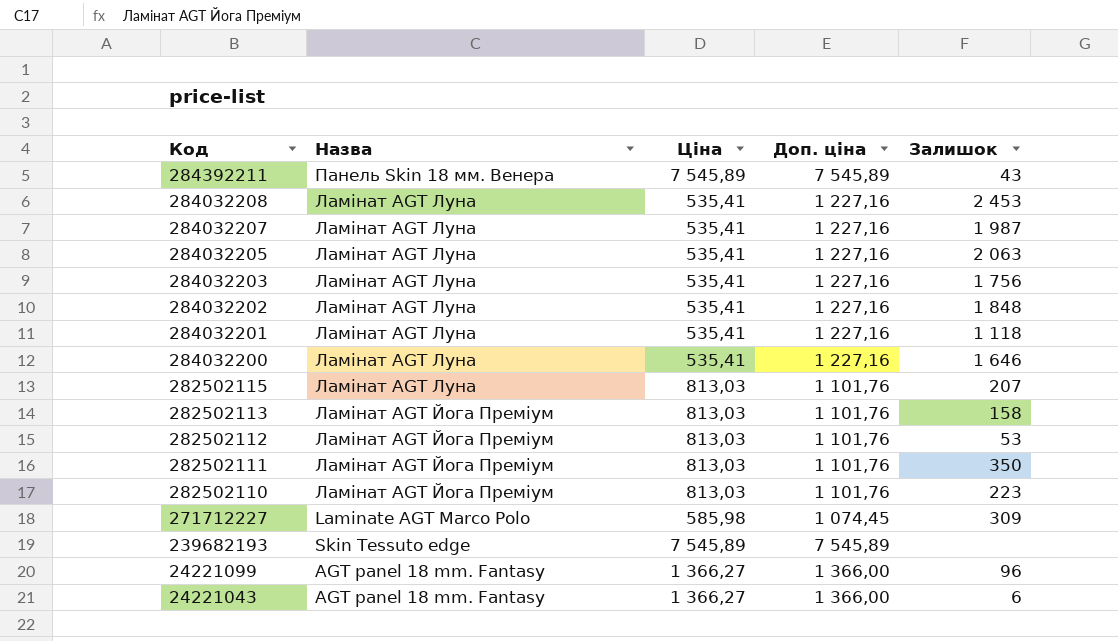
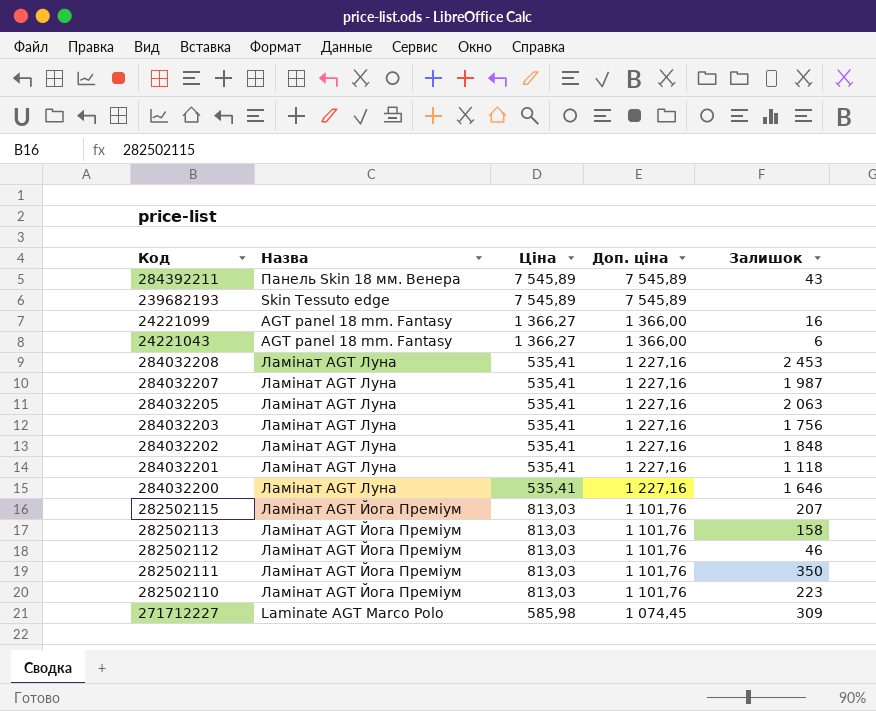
row order: Код descending -> Доп. ціна descending
24221099 | Залишок: 96 -> 16
282502115 | Назва: Ламінат AGT Луна -> Ламінат AGT Йога Преміум
282502112 | Залишок: 53 -> 46

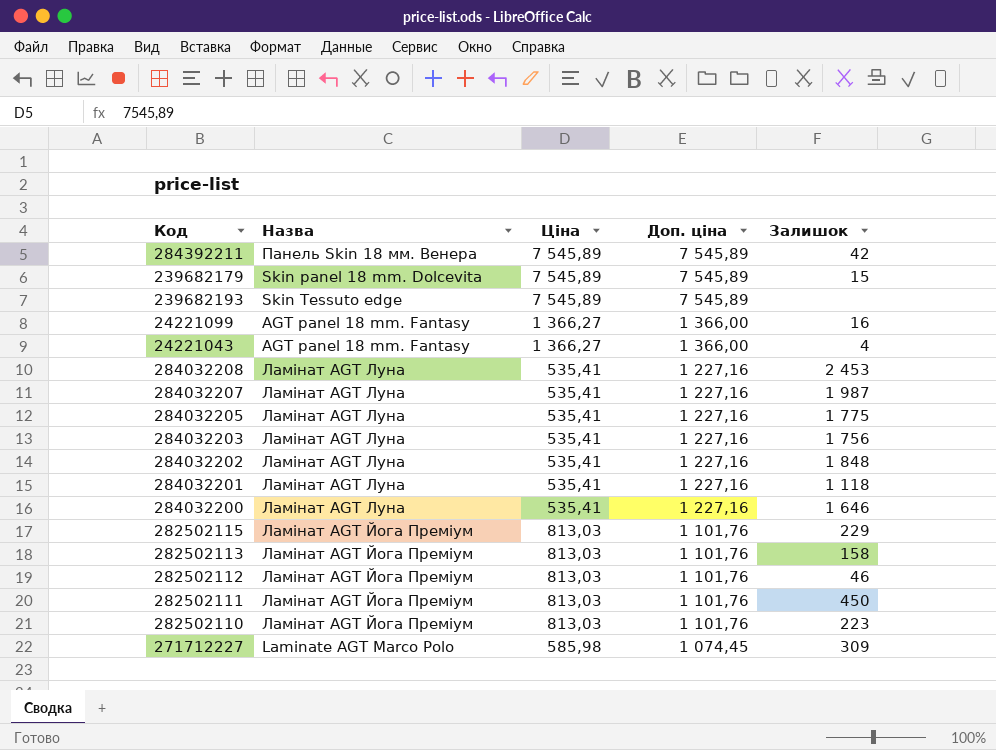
284392211 | Залишок: 43 -> 42
row 239682179: none -> Skin panel 18 mm. Dolcevita | 7 545,89 | 7 545,89 | 15
24221043 | Залишок: 6 -> 4
284032205 | Залишок: 2 063 -> 1 775
282502115 | Залишок: 207 -> 229
282502111 | Залишок: 350 -> 450

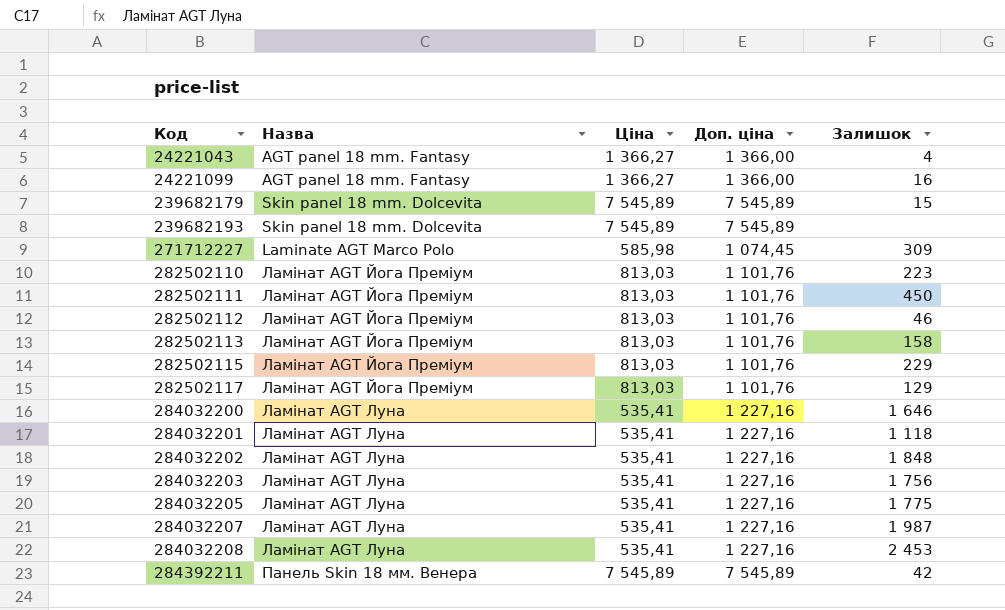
row order: Доп. ціна descending -> Код ascending
239682193 | Назва: Skin Tessuto edge -> Skin panel 18 mm. Dolcevita
row 282502117: none -> Ламінат AGT Йога Преміум | 813,03 | 1 101,76 | 129

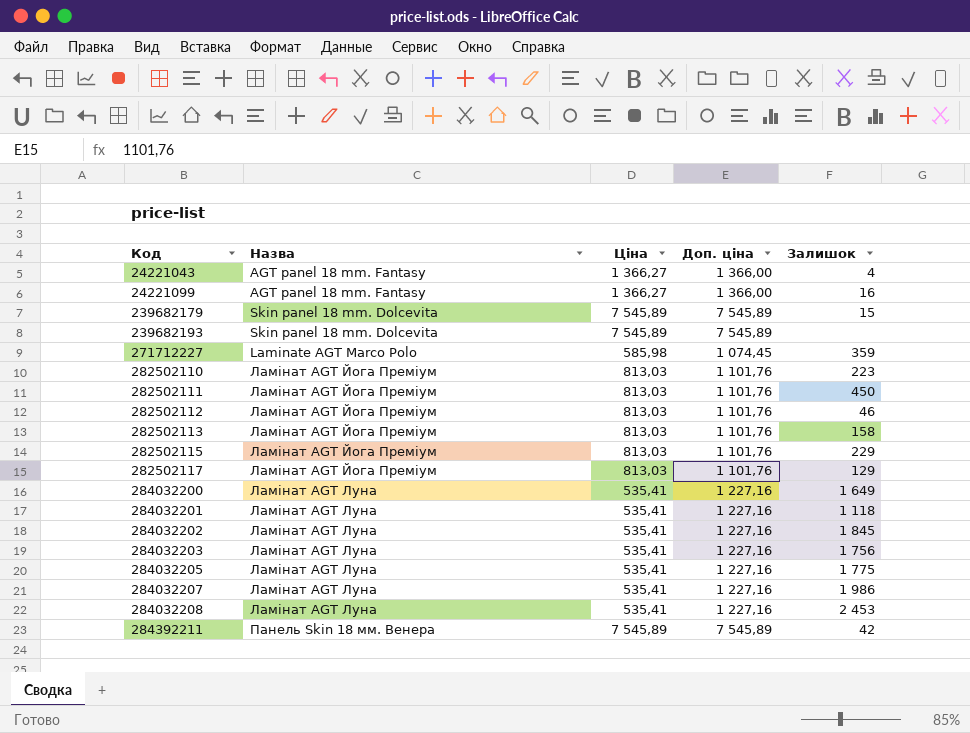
271712227 | Залишок: 309 -> 359
284032200 | Залишок: 1 646 -> 1 649
284032202 | Залишок: 1 848 -> 1 845
284032207 | Залишок: 1 987 -> 1 986

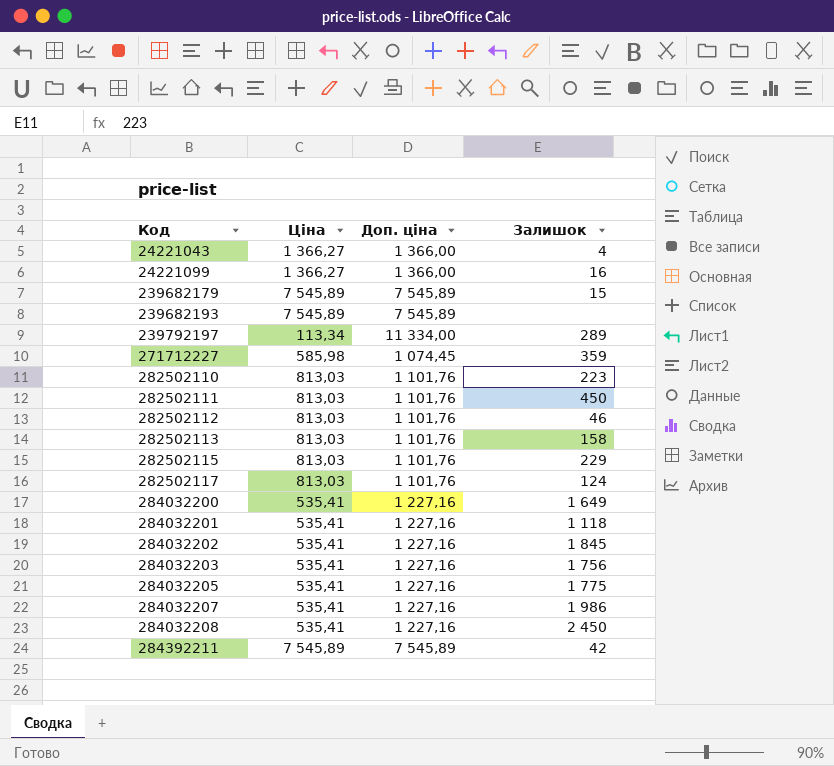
column Назва | position: 2 -> none
row 239792197: none -> 113,34 | 11 334,00 | 289
282502117 | Залишок: 129 -> 124
284032208 | Залишок: 2 453 -> 2 450

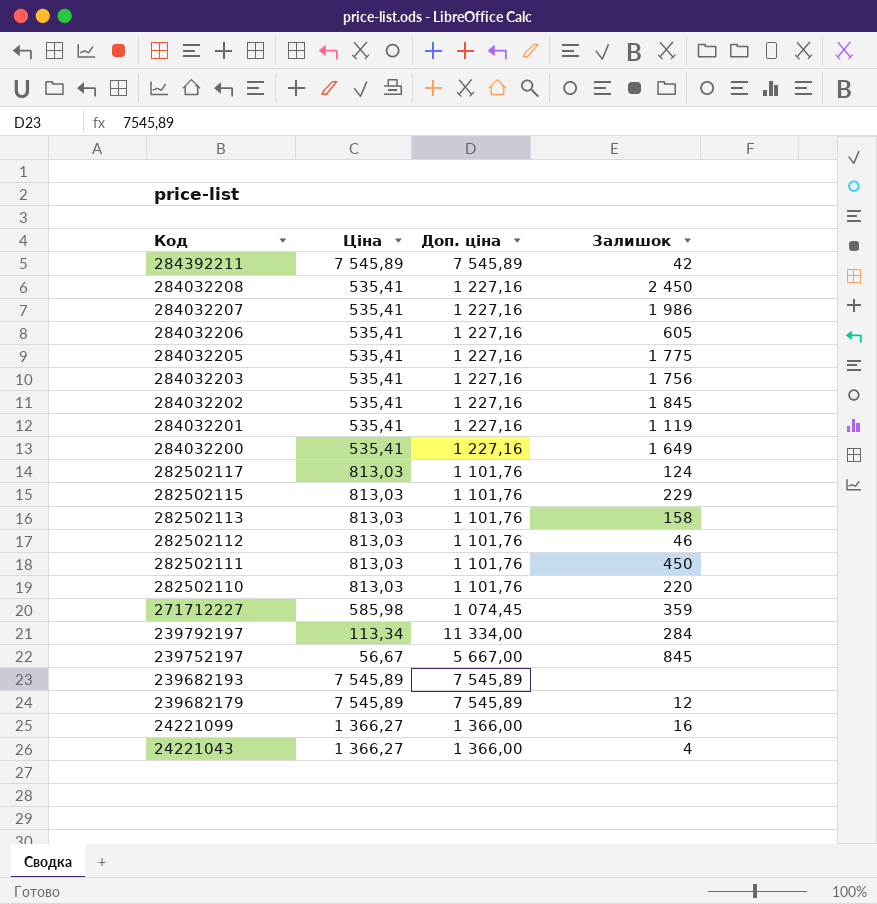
row order: Код ascending -> Код descending
row 284032206: none -> 535,41 | 1 227,16 | 605
284032201 | Залишок: 1 118 -> 1 119
282502110 | Залишок: 223 -> 220
239792197 | Залишок: 289 -> 284
row 239752197: none -> 56,67 | 5 667,00 | 845
239682179 | Залишок: 15 -> 12

